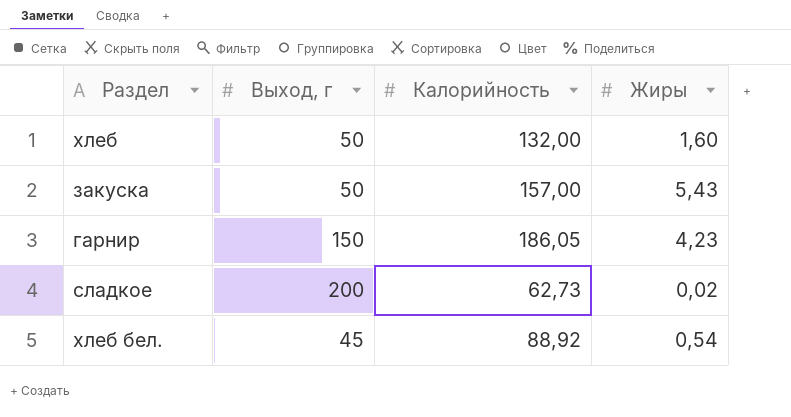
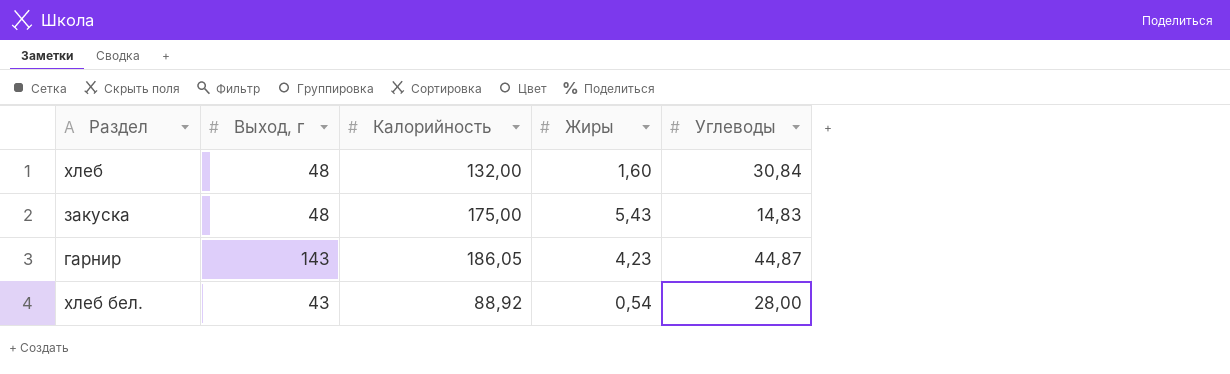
column Углеводы | position: none -> 5
row сладкое: 200 | 62,73 | 0,02 -> none
хлеб | Выход, г: 50 -> 48
закуска | Выход, г: 50 -> 48
закуска | Калорийность: 157,00 -> 175,00
гарнир | Выход, г: 150 -> 143
хлеб бел. | Выход, г: 45 -> 43

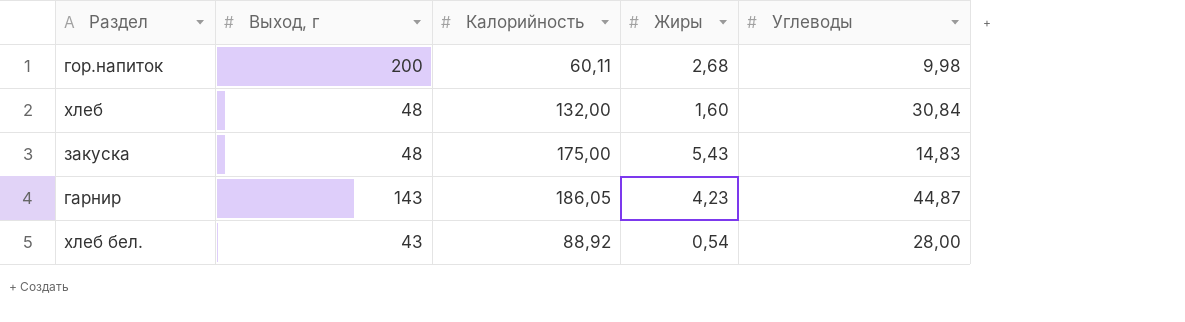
row гор.напиток: none -> 200 | 60,11 | 2,68 | 9,98

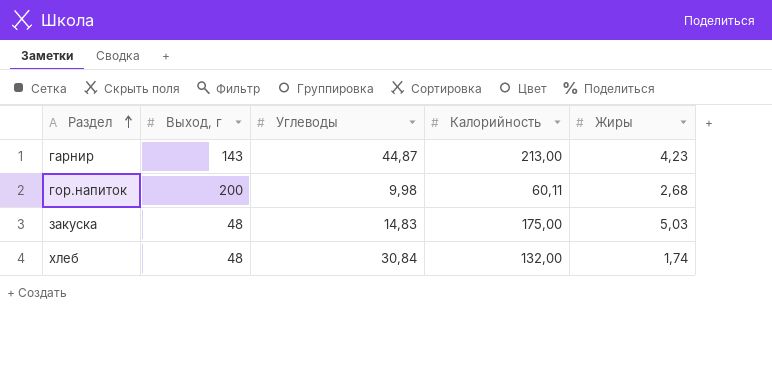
row order: none -> Раздел ascending
column Углеводы | position: 5 -> 3
row хлеб бел.: 43 | 88,92 | 0,54 | 28,00 -> none
гарнир | Калорийность: 186,05 -> 213,00
закуска | Жиры: 5,43 -> 5,03
хлеб | Жиры: 1,60 -> 1,74

